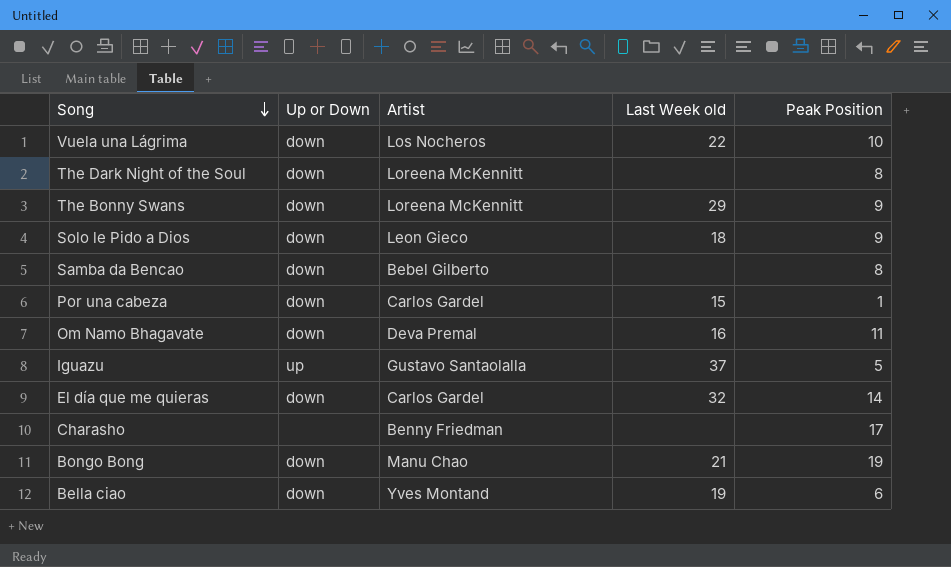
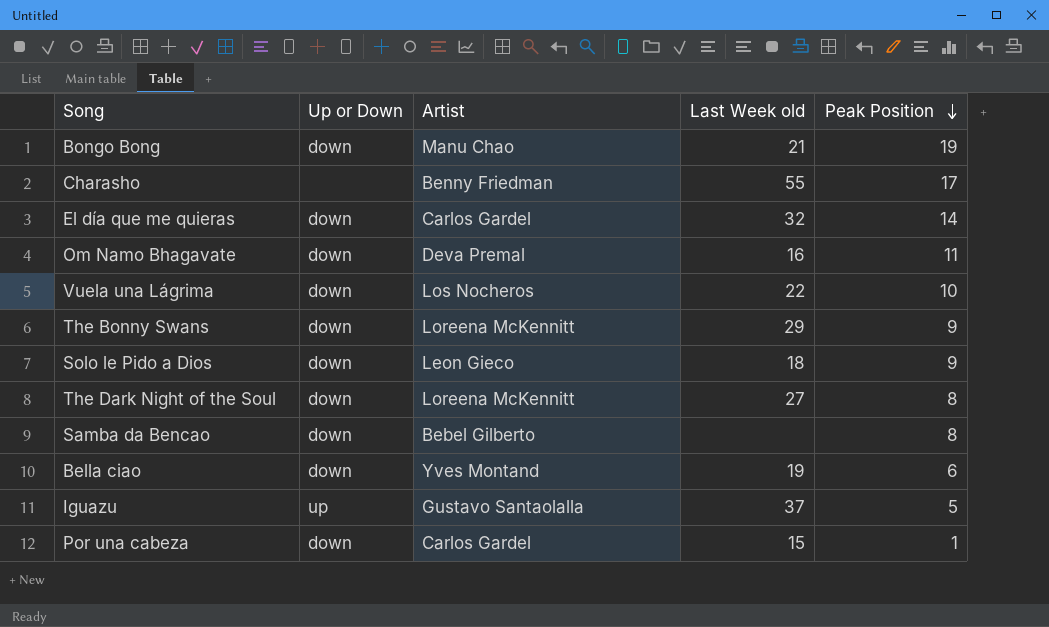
row order: Song descending -> Peak Position descending
Charasho | Last Week old: none -> 55
The Dark Night of the Soul | Last Week old: none -> 27

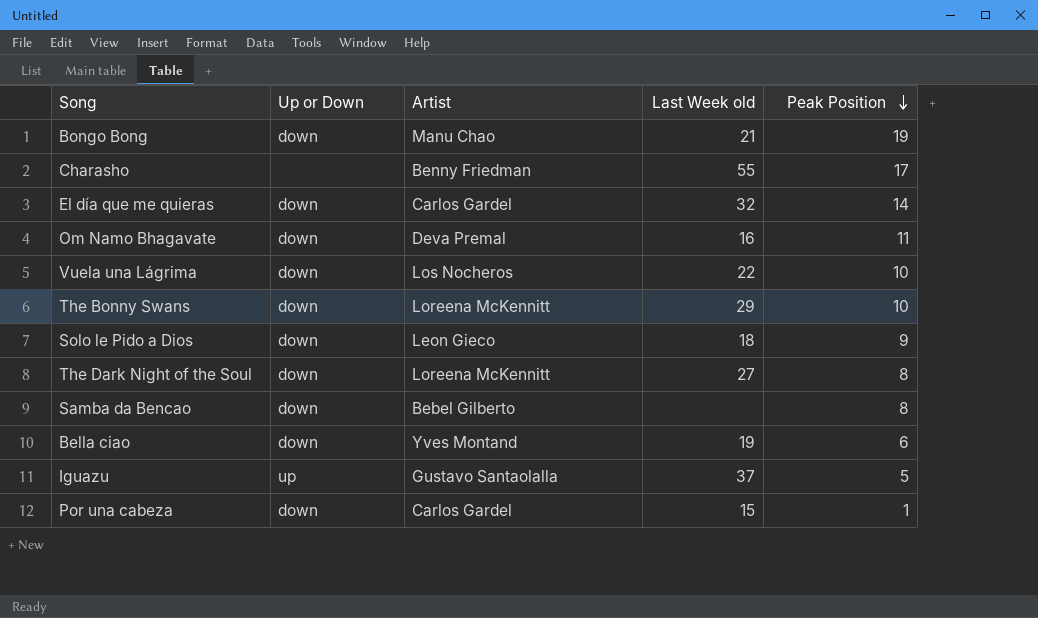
The Bonny Swans | Peak Position: 9 -> 10

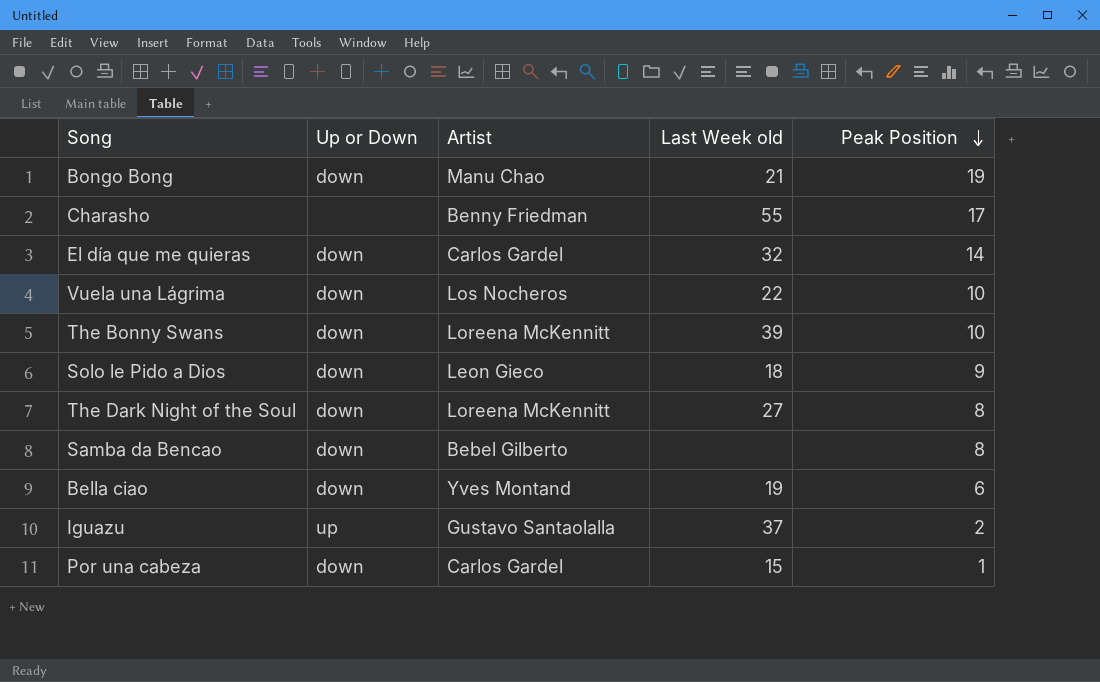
row Om Namo Bhagavate: down | Deva Premal | 16 | 11 -> none
The Bonny Swans | Last Week old: 29 -> 39
Iguazu | Peak Position: 5 -> 2

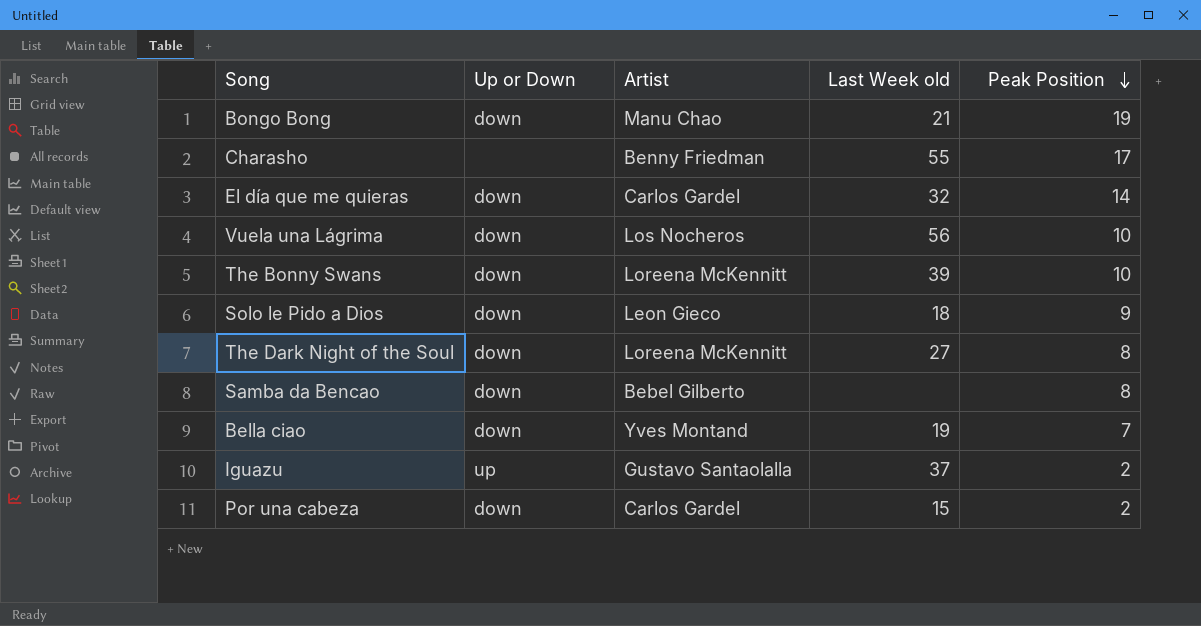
Vuela una Lágrima | Last Week old: 22 -> 56
Bella ciao | Peak Position: 6 -> 7
Por una cabeza | Peak Position: 1 -> 2

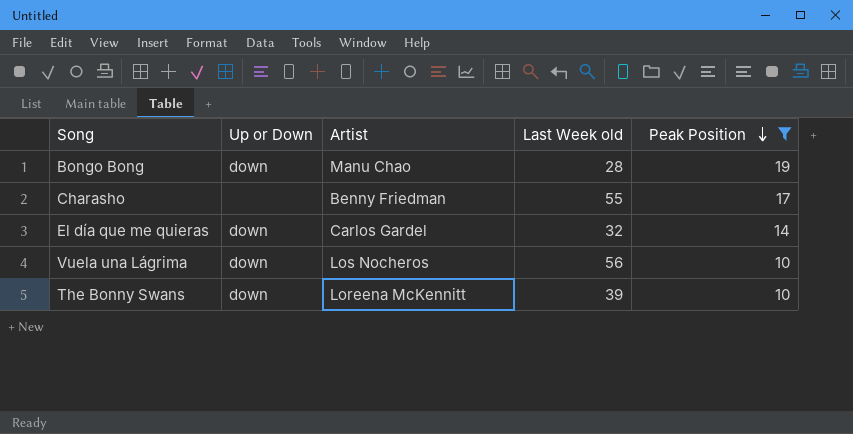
filter: none -> Peak Position >= 10
Bongo Bong | Last Week old: 21 -> 28

